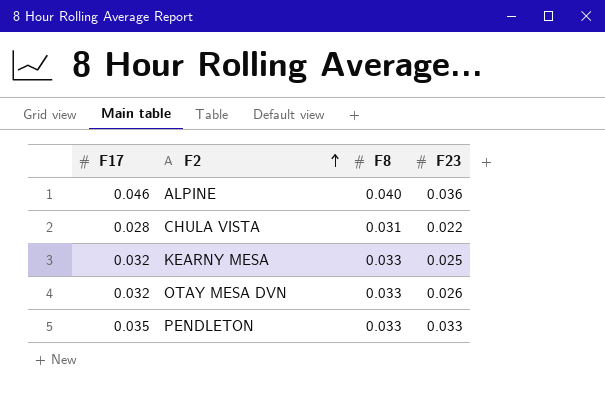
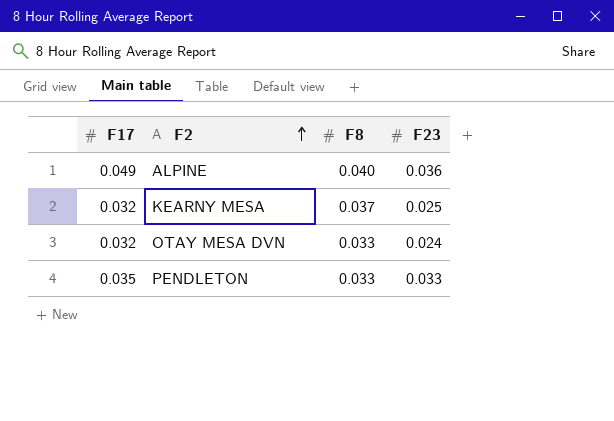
row CHULA VISTA: 0.028 | 0.031 | 0.022 -> none
ALPINE | F17: 0.046 -> 0.049
KEARNY MESA | F8: 0.033 -> 0.037
OTAY MESA DVN | F23: 0.026 -> 0.024

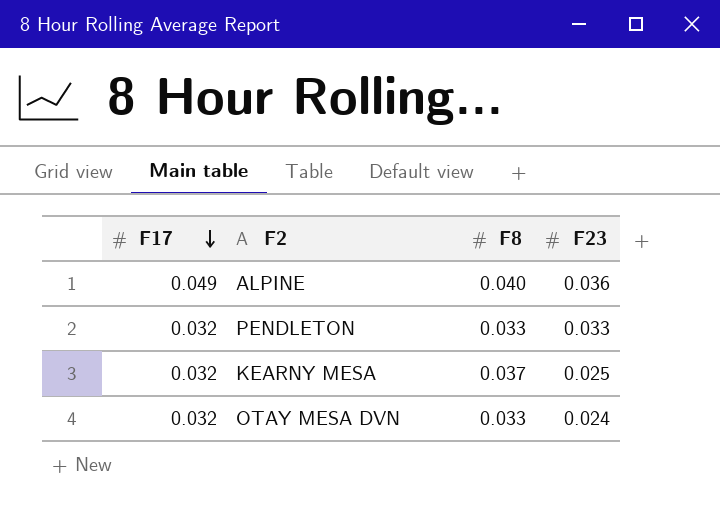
row order: F2 ascending -> F17 descending
PENDLETON | F17: 0.035 -> 0.032

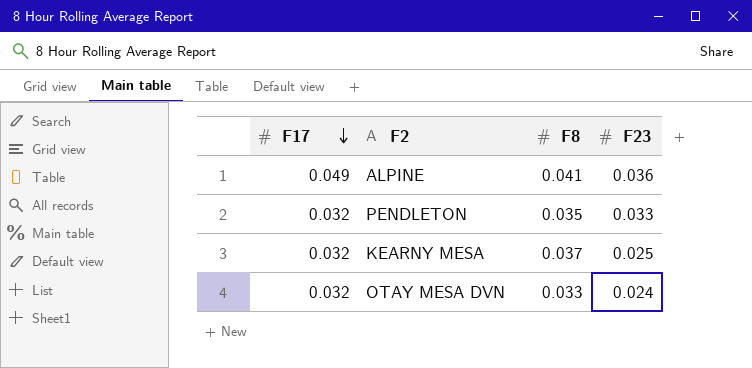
ALPINE | F8: 0.040 -> 0.041
PENDLETON | F8: 0.033 -> 0.035

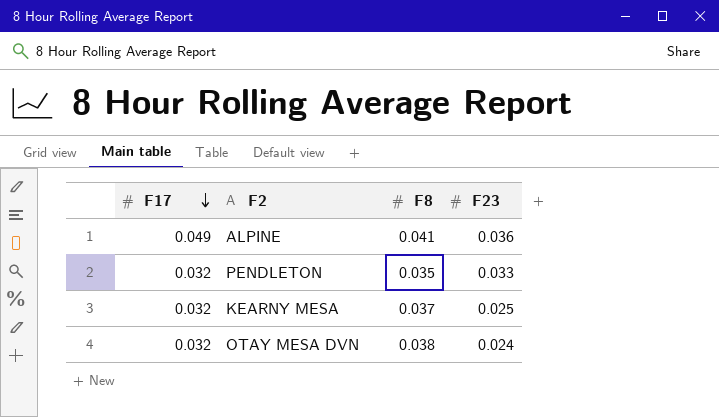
OTAY MESA DVN | F8: 0.033 -> 0.038

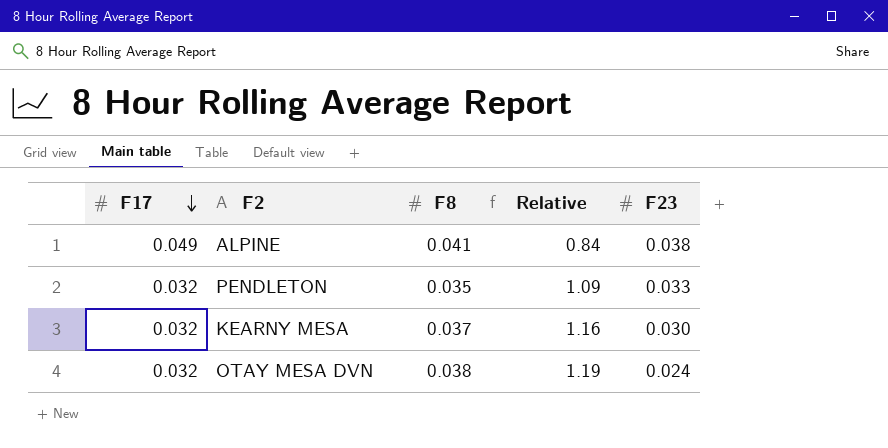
column Relative | formula: none -> [F8] / [F17]
ALPINE | F23: 0.036 -> 0.038
KEARNY MESA | F23: 0.025 -> 0.030

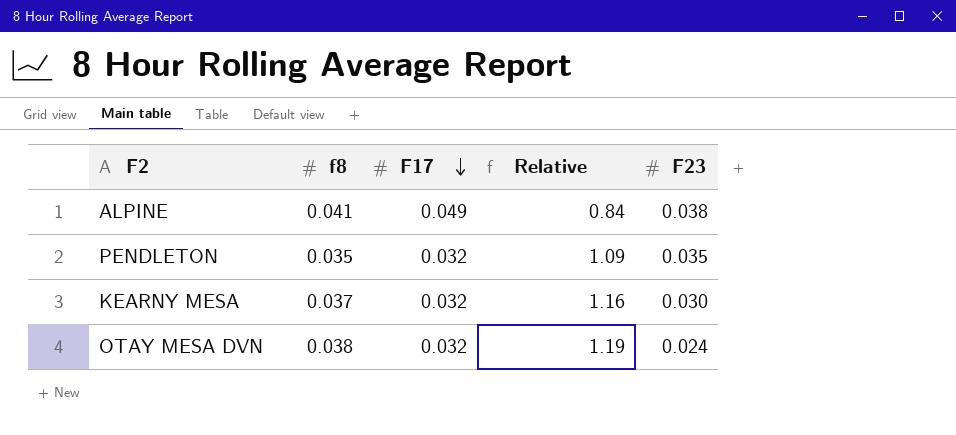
column name: F8 -> f8
column F17 | position: 1 -> 3
PENDLETON | F23: 0.033 -> 0.035

